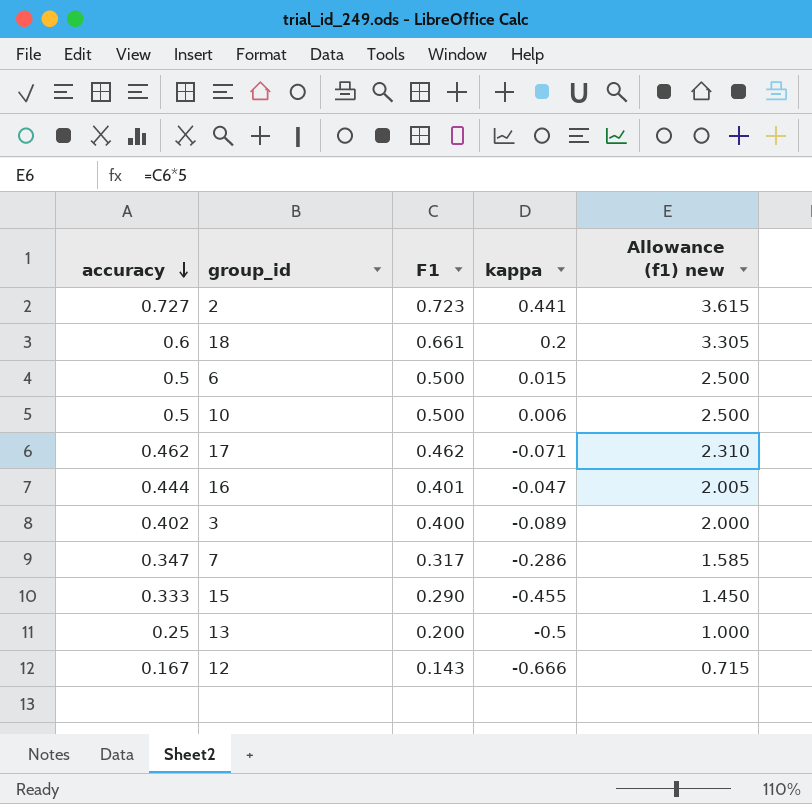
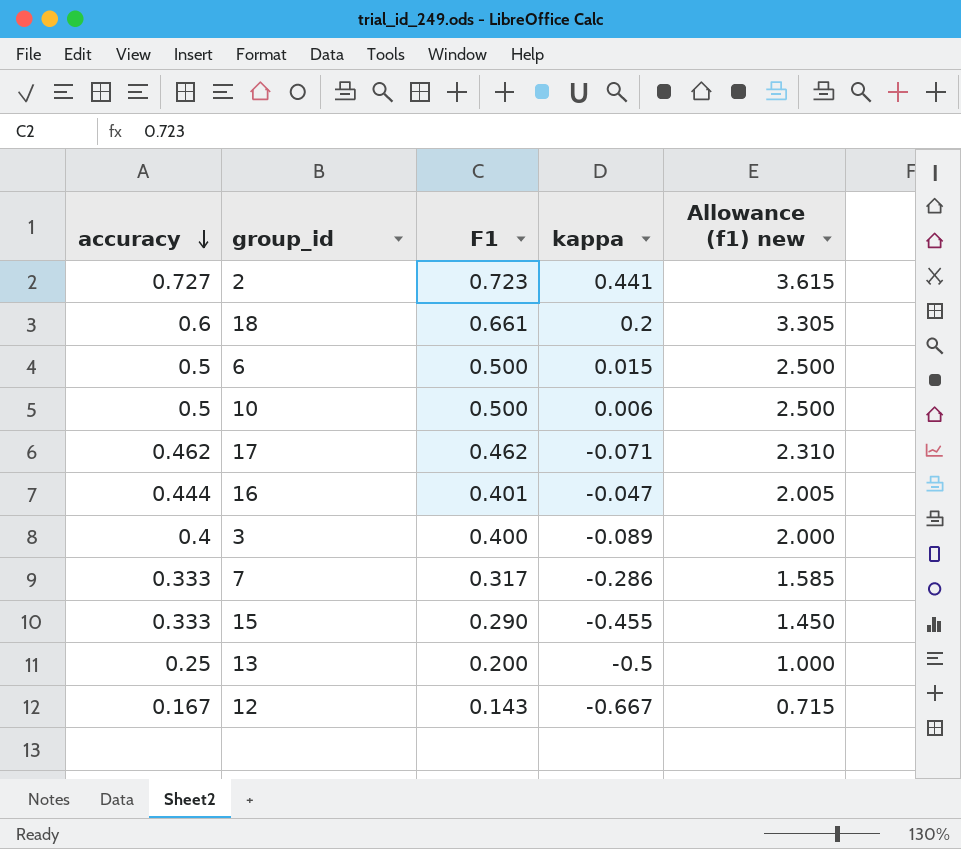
3 | accuracy: 0.402 -> 0.4
7 | accuracy: 0.347 -> 0.333
12 | kappa: -0.666 -> -0.667

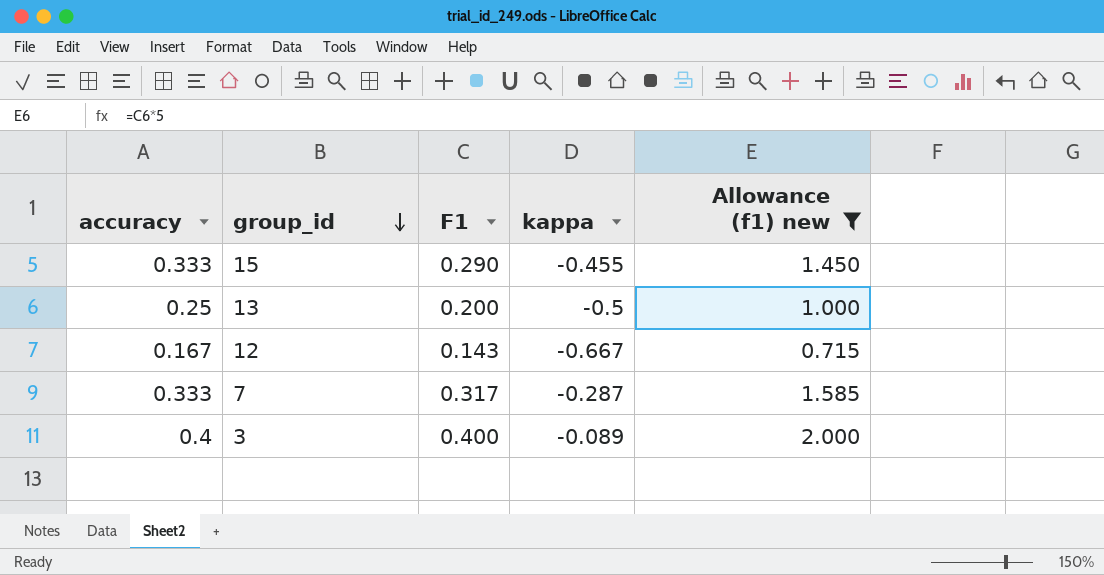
filter: none -> Allowance (f1) new <= 2.000
row order: accuracy descending -> group_id descending
7 | kappa: -0.286 -> -0.287

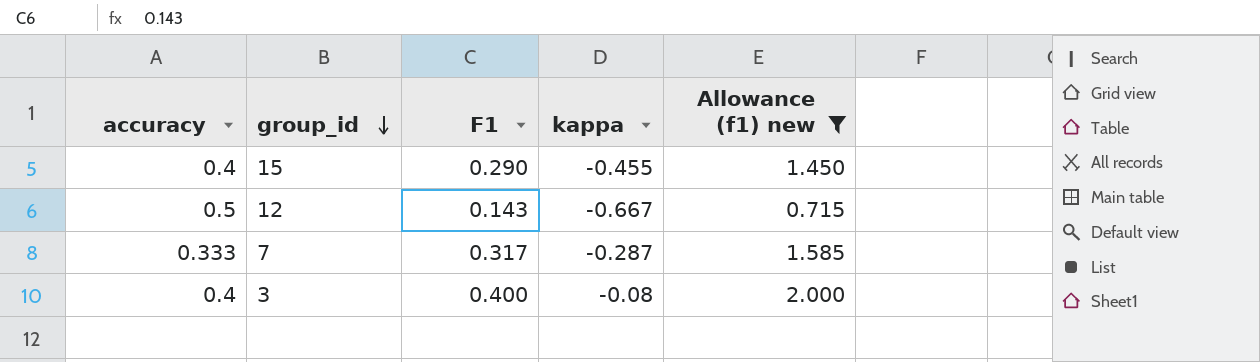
row 13: 0.25 | 0.200 | -0.5 | 1.000 -> none
15 | accuracy: 0.333 -> 0.4
12 | accuracy: 0.167 -> 0.5
3 | kappa: -0.089 -> -0.08

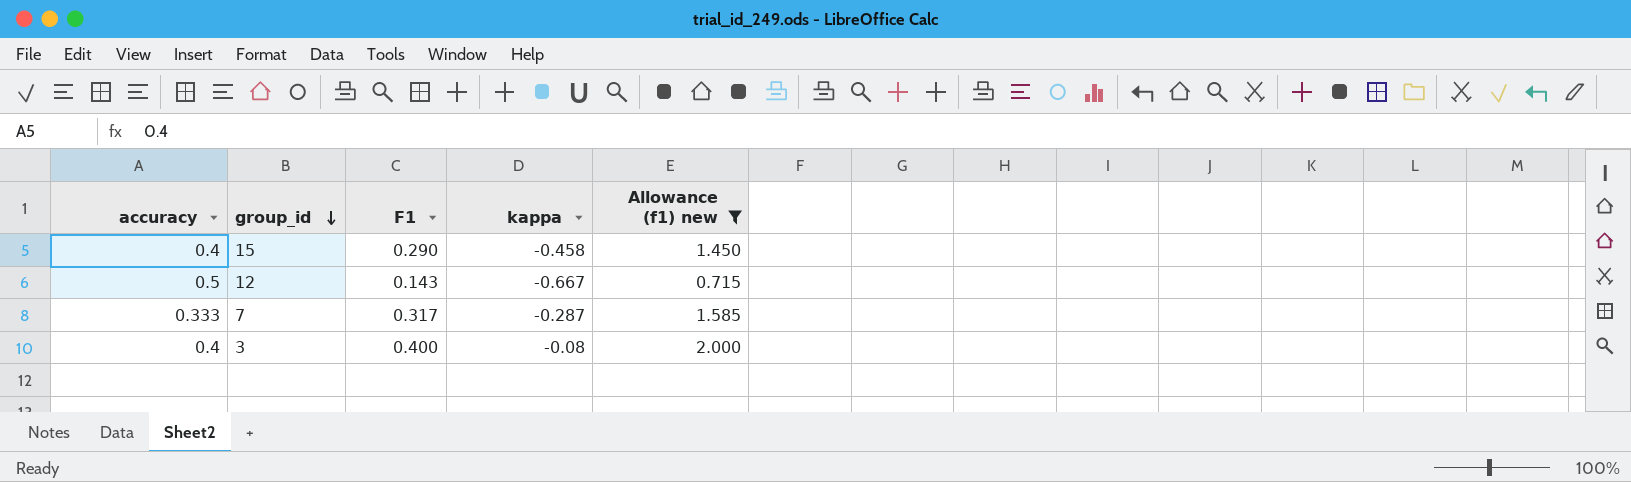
15 | kappa: -0.455 -> -0.458

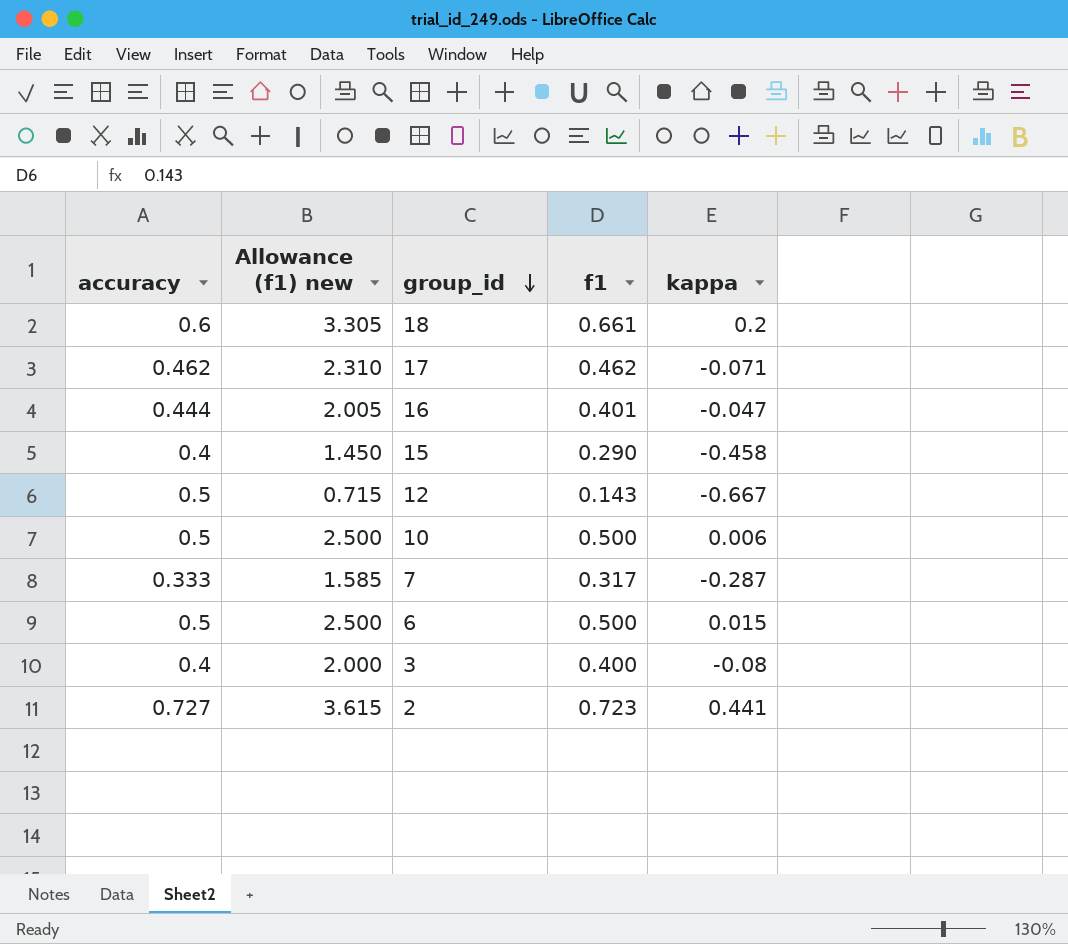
filter: Allowance (f1) new <= 2.000 -> none
column Allowance (f1) new | position: 5 -> 2
column name: F1 -> f1

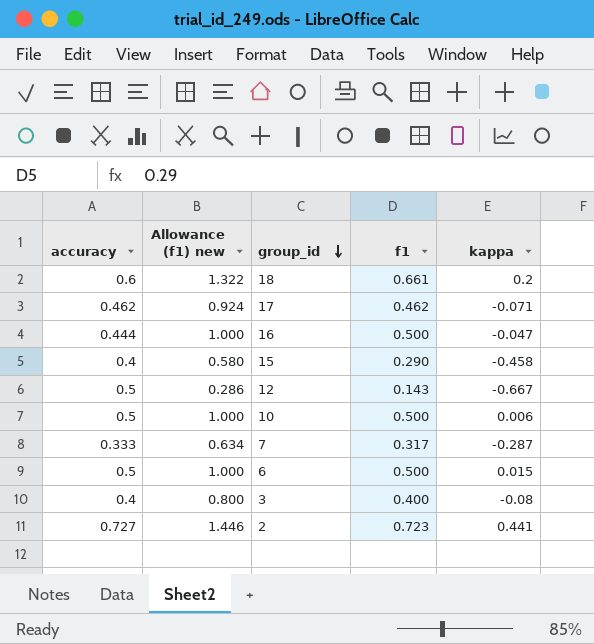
column Allowance (f1) new | formula: [f1] * 5 -> [f1] * 2
16 | f1: 0.401 -> 0.500

